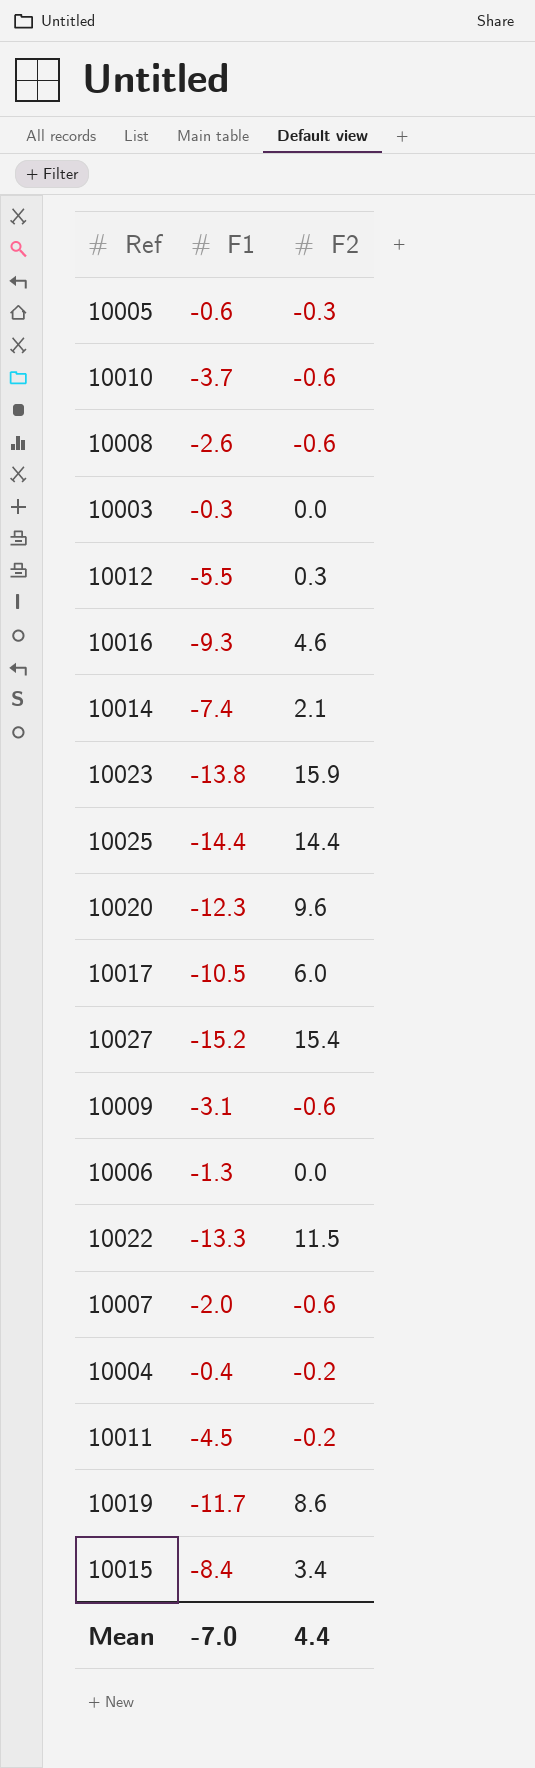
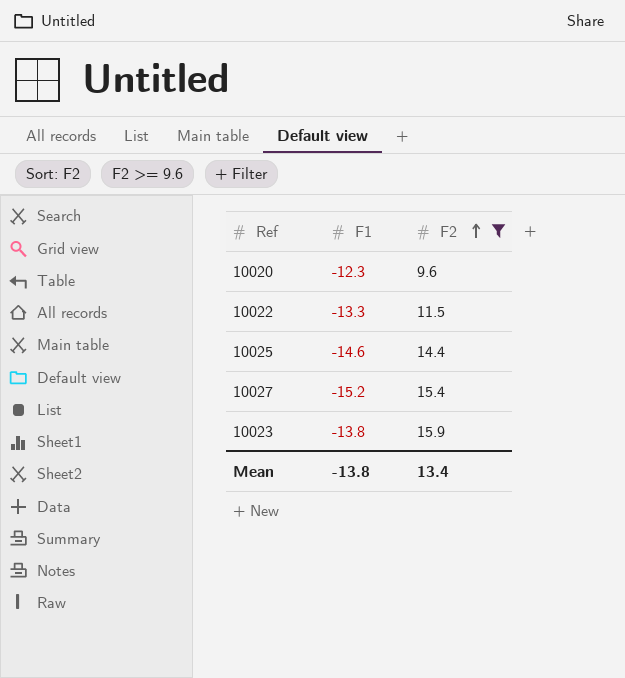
filter: none -> F2 >= 9.6
row order: none -> F2 ascending
10025 | F1: -14.4 -> -14.6
Mean | F1: -7.0 -> -13.8
Mean | F2: 4.4 -> 13.4

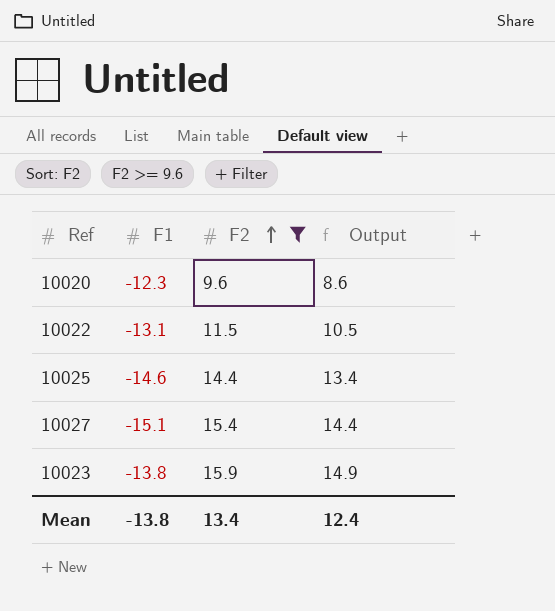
column Output | formula: none -> [F2] - 1
10022 | F1: -13.3 -> -13.1
10027 | F1: -15.2 -> -15.1

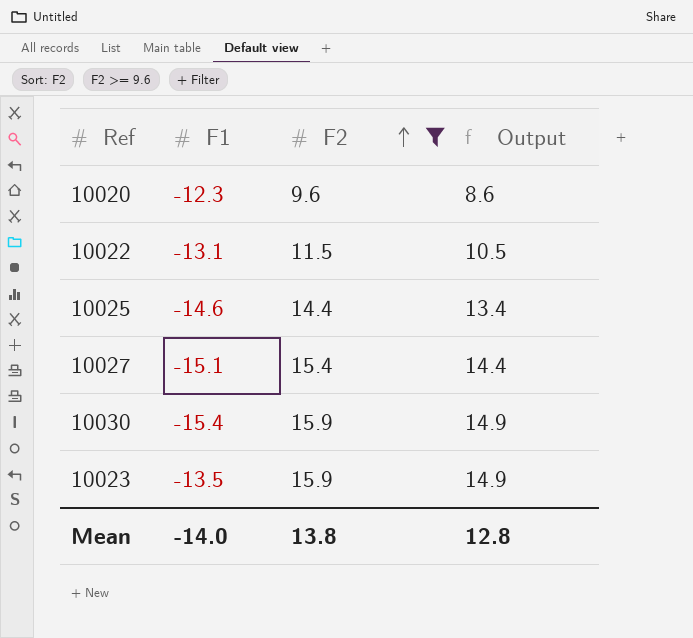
row 10030: none -> -15.4 | 15.9 | 14.9
10023 | F1: -13.8 -> -13.5
Mean | F1: -13.8 -> -14.0
Mean | F2: 13.4 -> 13.8
Mean | Output: 12.4 -> 12.8

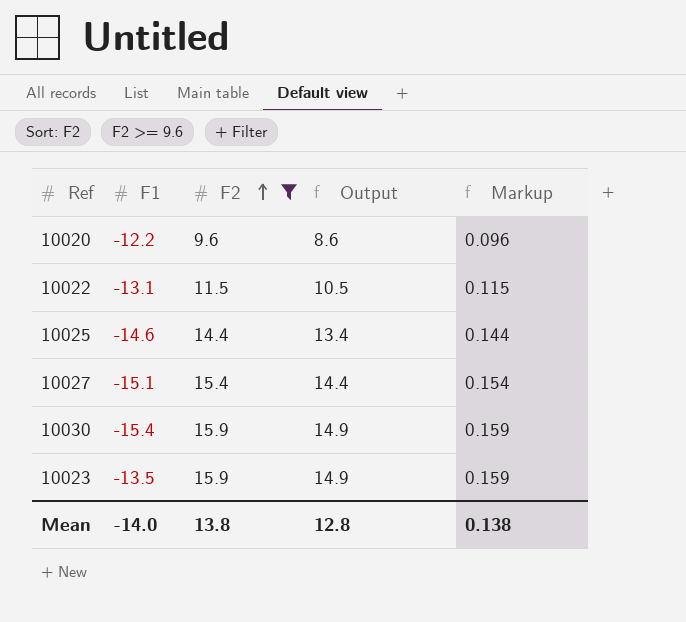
column Markup | formula: none -> [F2] * 0.01
10020 | F1: -12.3 -> -12.2

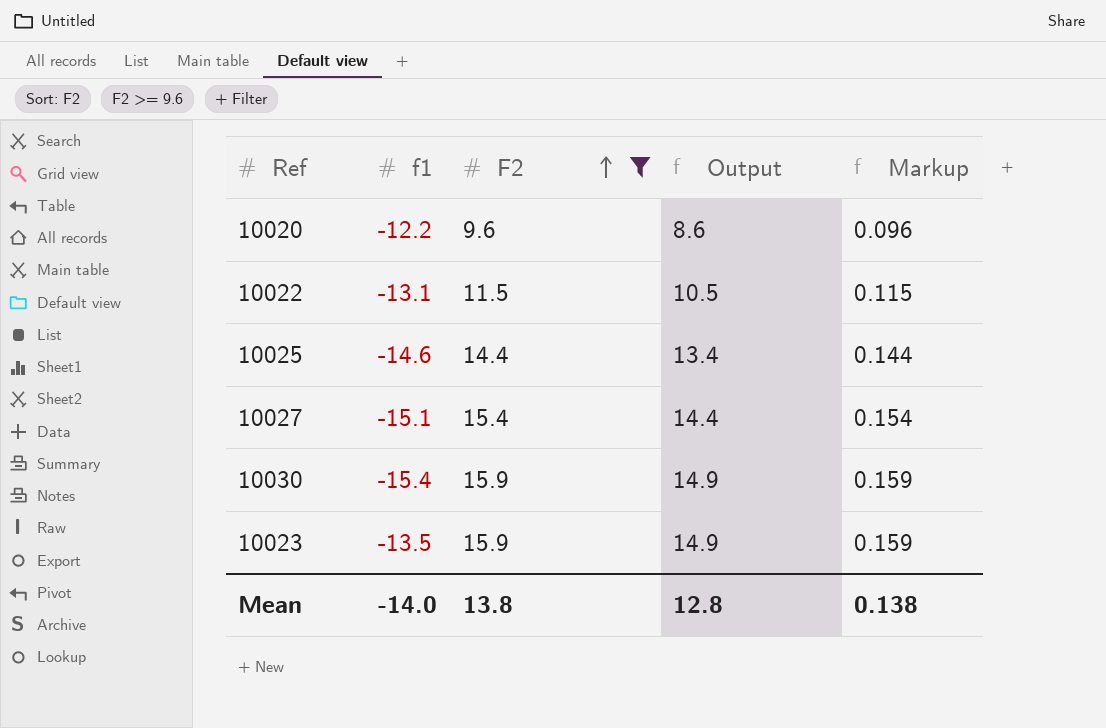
column name: F1 -> f1

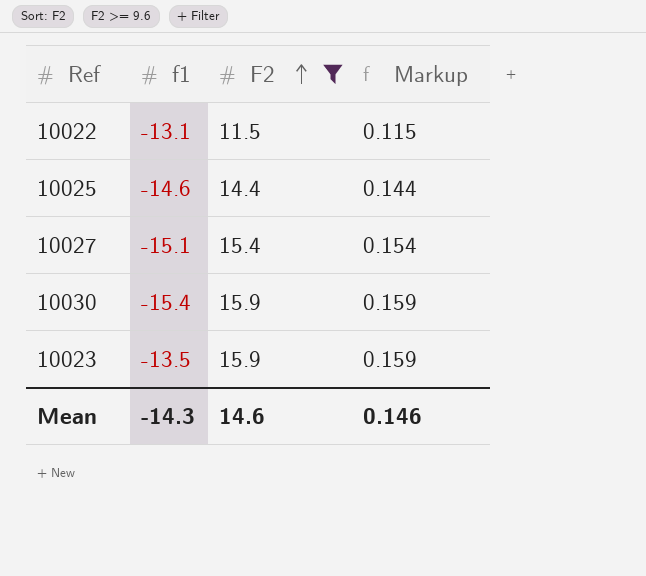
column Output | formula: [F2] - 1 -> none
row 10020: -12.2 | 9.6 | 8.6 | 0.096 -> none
Mean | f1: -14.0 -> -14.3
Mean | F2: 13.8 -> 14.6
Mean | Markup: 0.138 -> 0.146

